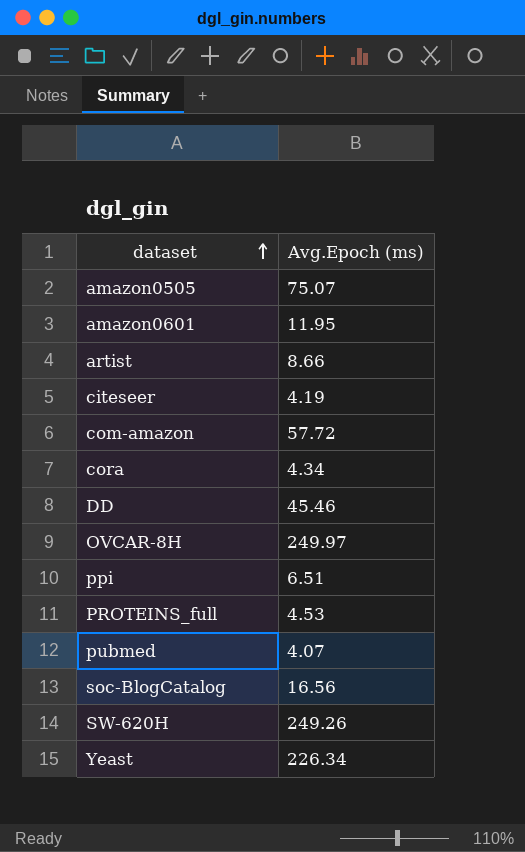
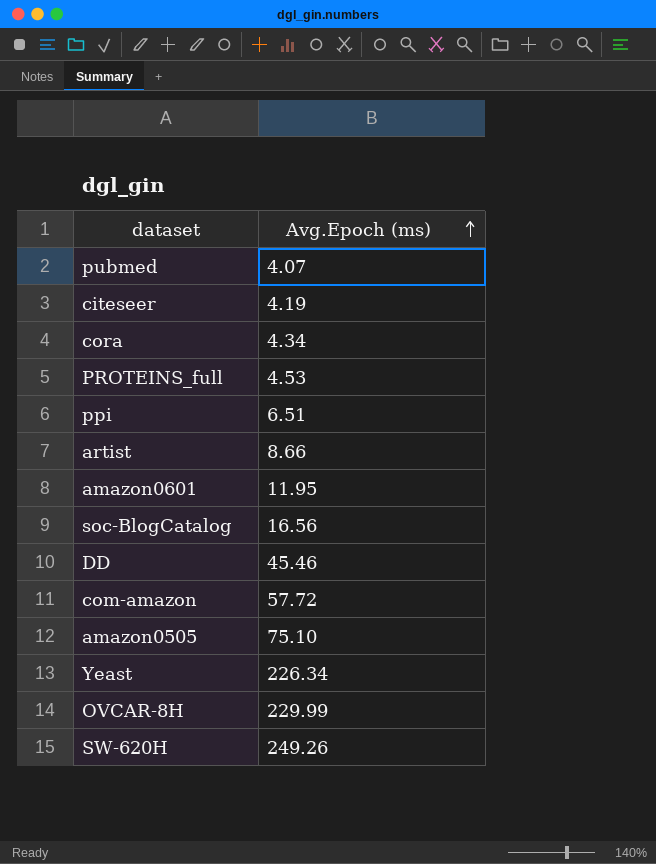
row order: dataset ascending -> Avg.Epoch (ms) ascending
amazon0505 | Avg.Epoch (ms): 75.07 -> 75.10
OVCAR-8H | Avg.Epoch (ms): 249.97 -> 229.99

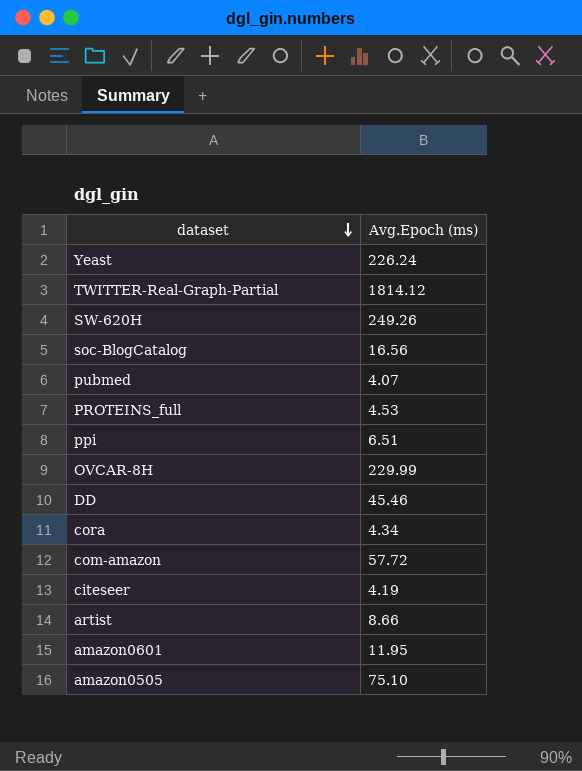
row order: Avg.Epoch (ms) ascending -> dataset descending
Yeast | Avg.Epoch (ms): 226.34 -> 226.24
row TWITTER-Real-Graph-Partial: none -> 1814.12

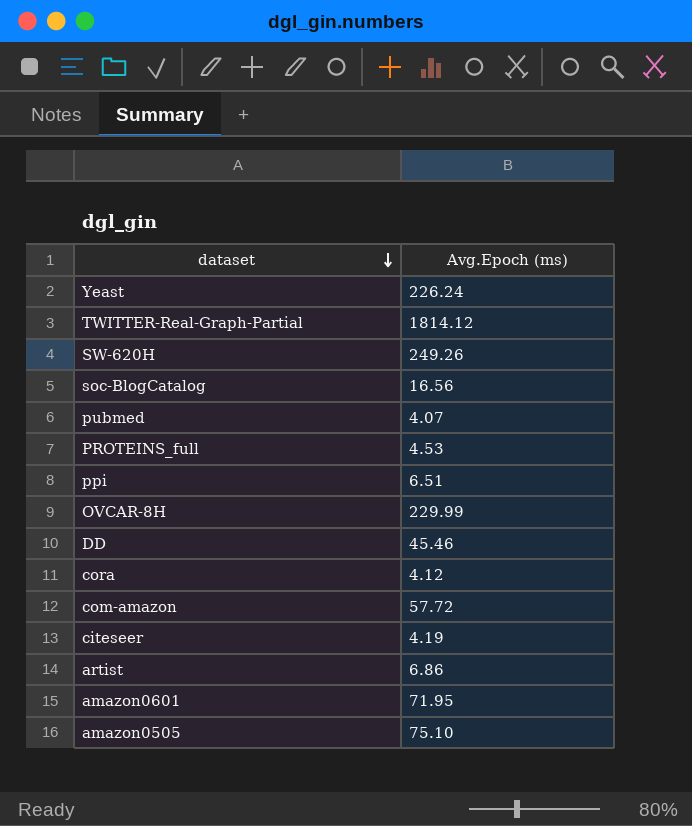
cora | Avg.Epoch (ms): 4.34 -> 4.12
artist | Avg.Epoch (ms): 8.66 -> 6.86
amazon0601 | Avg.Epoch (ms): 11.95 -> 71.95

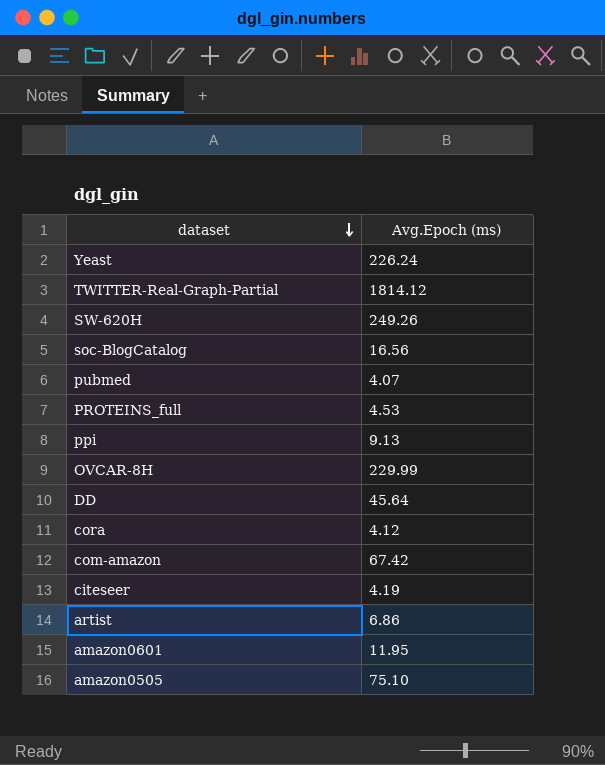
ppi | Avg.Epoch (ms): 6.51 -> 9.13
DD | Avg.Epoch (ms): 45.46 -> 45.64
com-amazon | Avg.Epoch (ms): 57.72 -> 67.42
amazon0601 | Avg.Epoch (ms): 71.95 -> 11.95

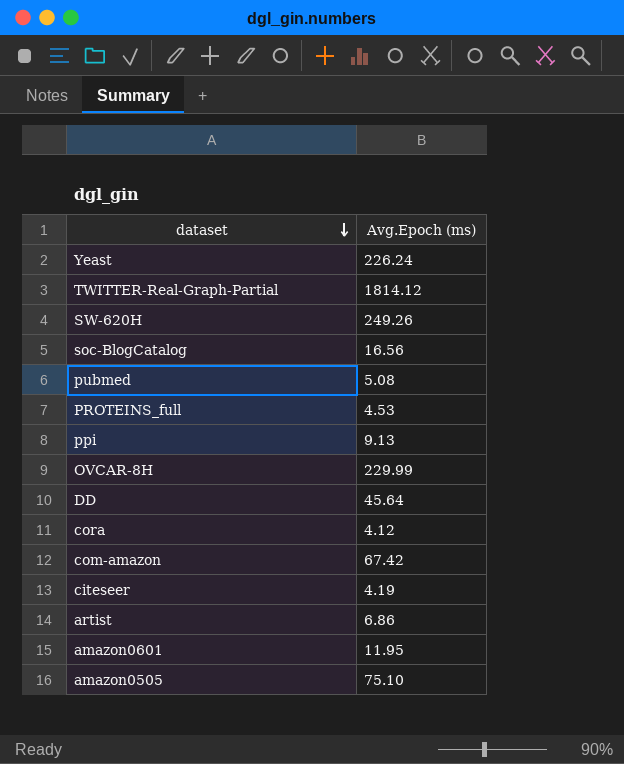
pubmed | Avg.Epoch (ms): 4.07 -> 5.08

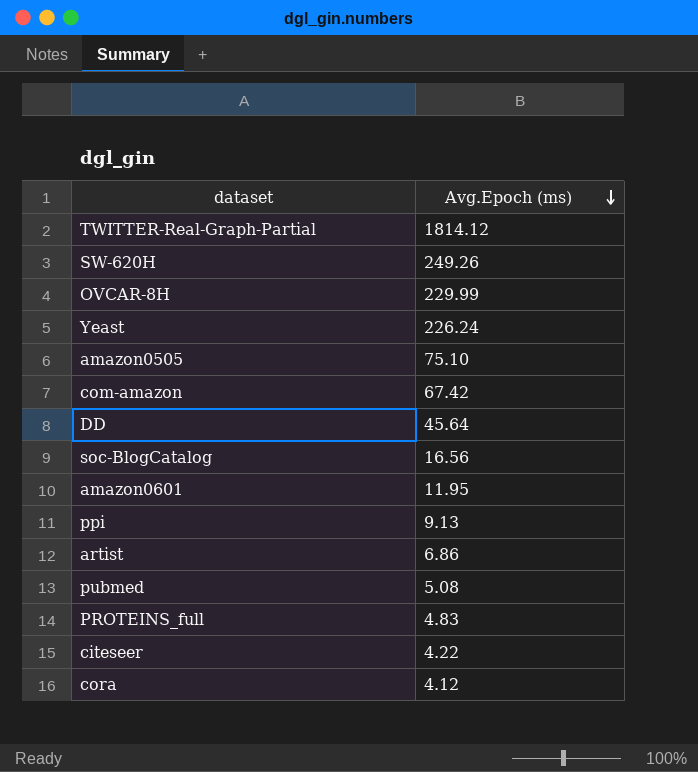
row order: dataset descending -> Avg.Epoch (ms) descending
PROTEINS_full | Avg.Epoch (ms): 4.53 -> 4.83
citeseer | Avg.Epoch (ms): 4.19 -> 4.22

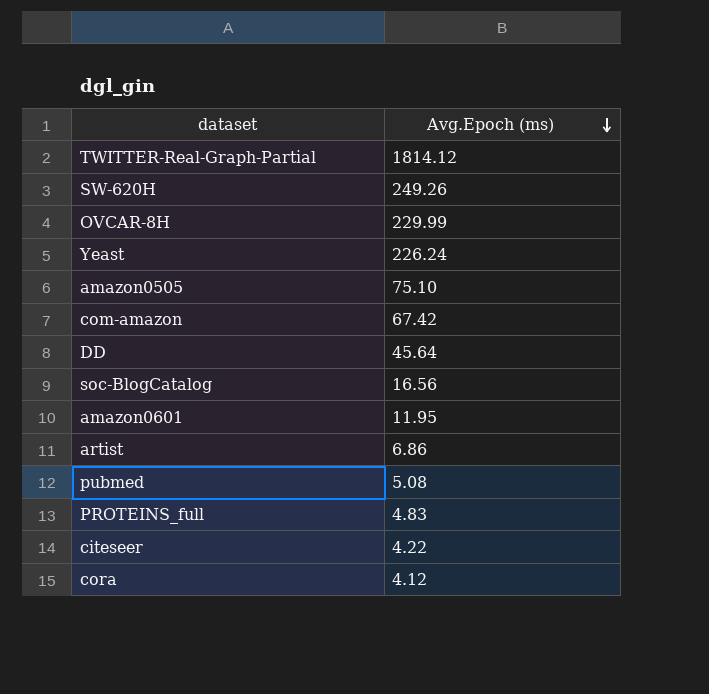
row ppi: 9.13 -> none

